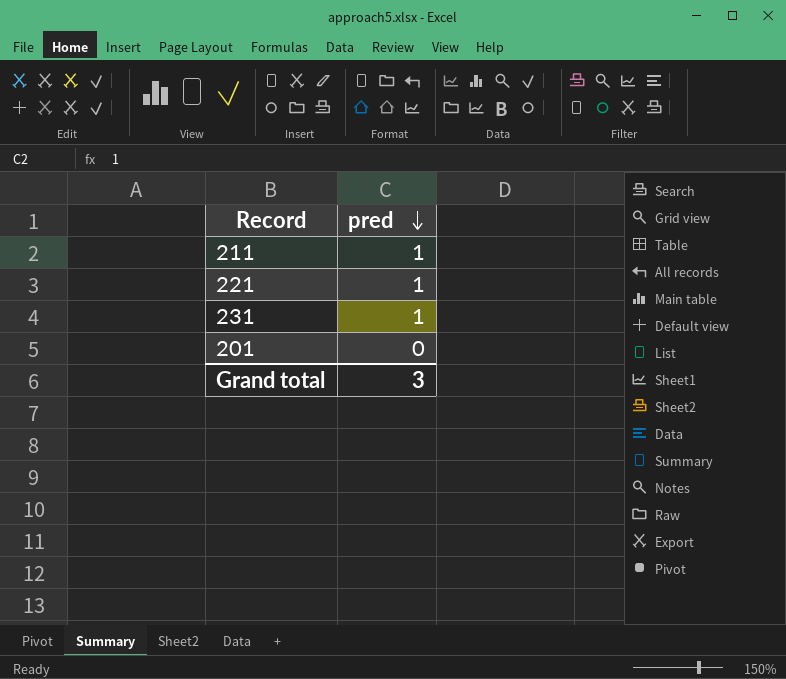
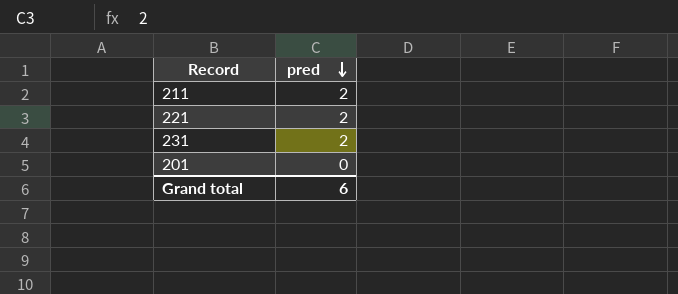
211 | pred: 1 -> 2
221 | pred: 1 -> 2
231 | pred: 1 -> 2
Grand total | pred: 3 -> 6

